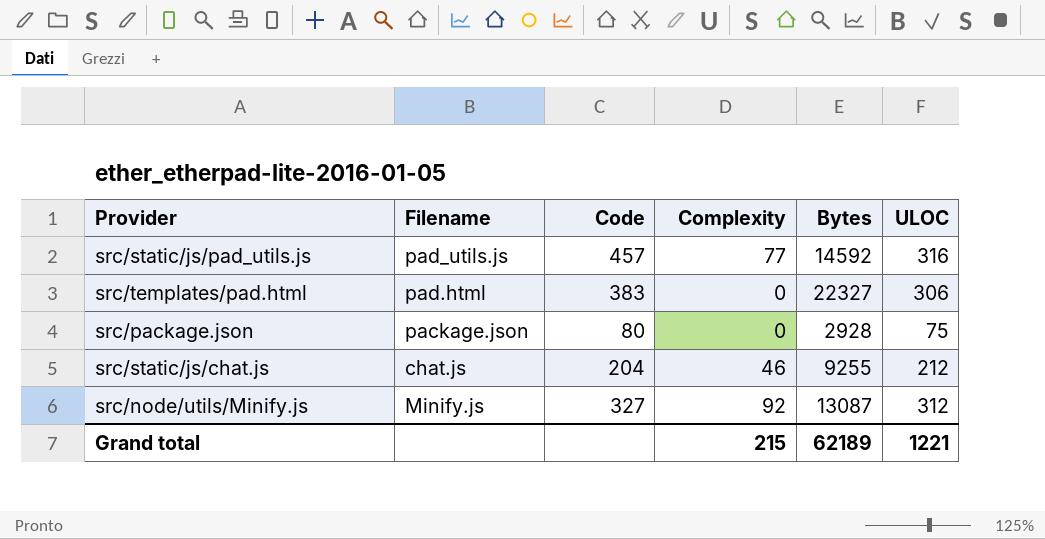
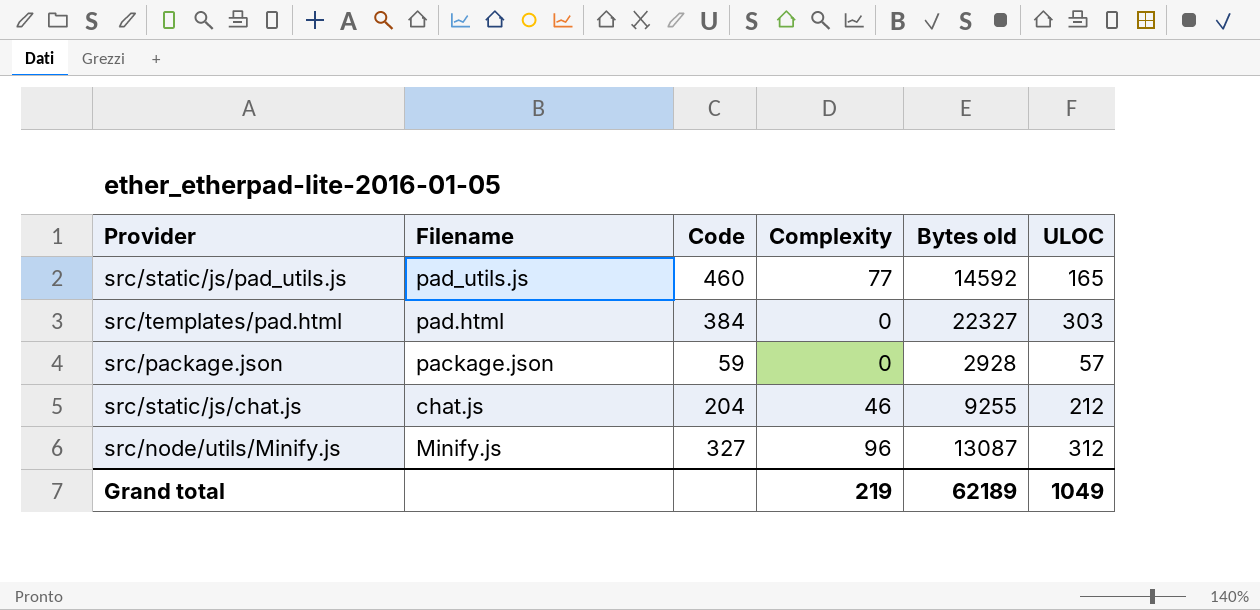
column name: Bytes -> Bytes old
src/static/js/pad_utils.js | Code: 457 -> 460
src/static/js/pad_utils.js | ULOC: 316 -> 165
src/templates/pad.html | Code: 383 -> 384
src/templates/pad.html | ULOC: 306 -> 303
src/package.json | Code: 80 -> 59
src/package.json | ULOC: 75 -> 57
src/node/utils/Minify.js | Complexity: 92 -> 96
Grand total | Complexity: 215 -> 219
Grand total | ULOC: 1221 -> 1049

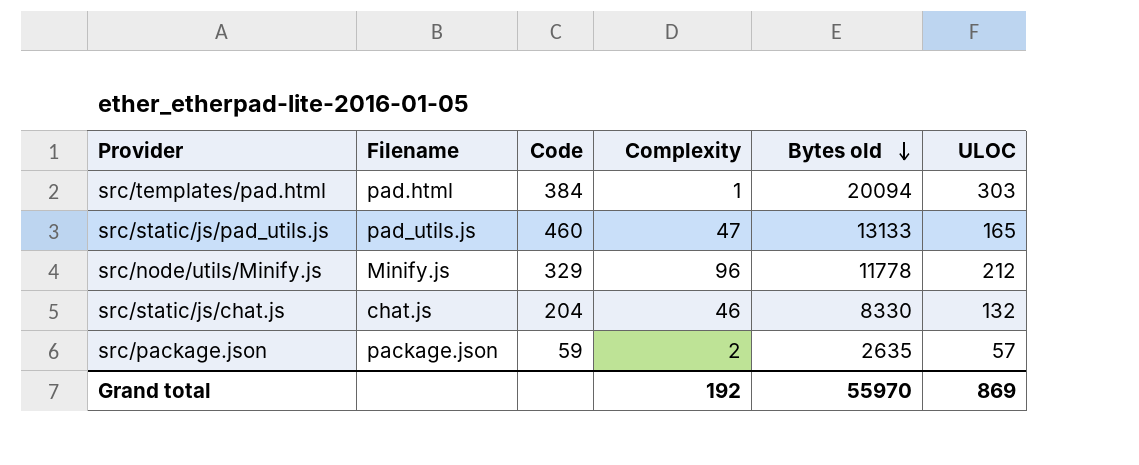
row order: none -> Bytes old descending
src/templates/pad.html | Complexity: 0 -> 1
src/templates/pad.html | Bytes old: 22327 -> 20094
src/static/js/pad_utils.js | Complexity: 77 -> 47
src/static/js/pad_utils.js | Bytes old: 14592 -> 13133
src/node/utils/Minify.js | Code: 327 -> 329
src/node/utils/Minify.js | Bytes old: 13087 -> 11778
src/node/utils/Minify.js | ULOC: 312 -> 212
src/static/js/chat.js | Bytes old: 9255 -> 8330
src/static/js/chat.js | ULOC: 212 -> 132
src/package.json | Complexity: 0 -> 2
src/package.json | Bytes old: 2928 -> 2635
Grand total | Complexity: 219 -> 192
Grand total | Bytes old: 62189 -> 55970
Grand total | ULOC: 1049 -> 869

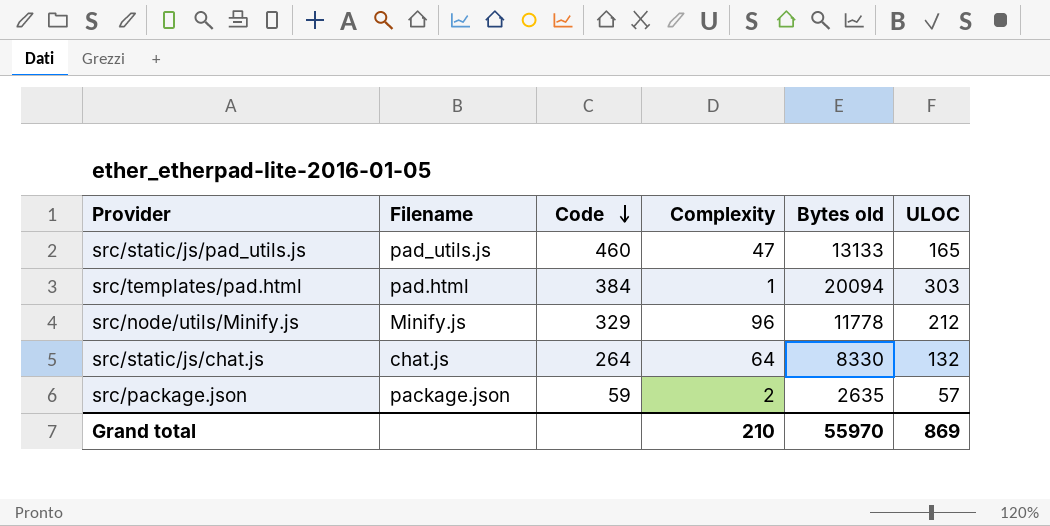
row order: Bytes old descending -> Code descending
src/static/js/chat.js | Code: 204 -> 264
src/static/js/chat.js | Complexity: 46 -> 64
Grand total | Complexity: 192 -> 210

